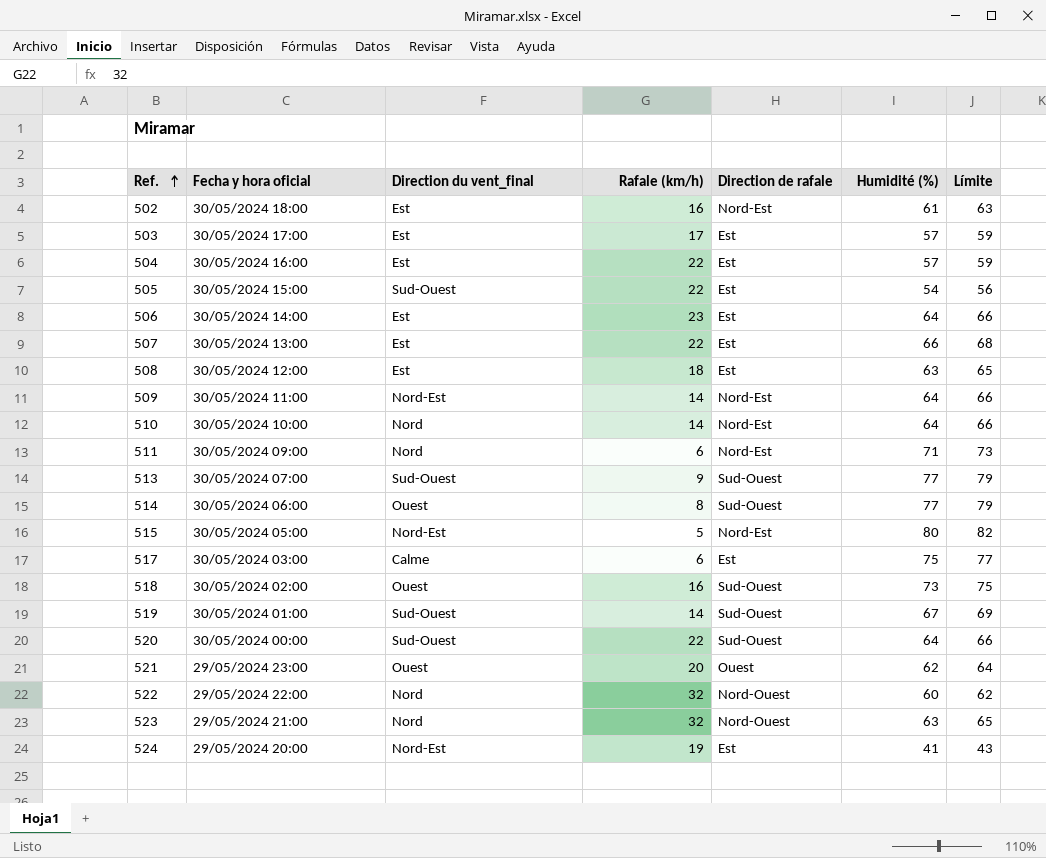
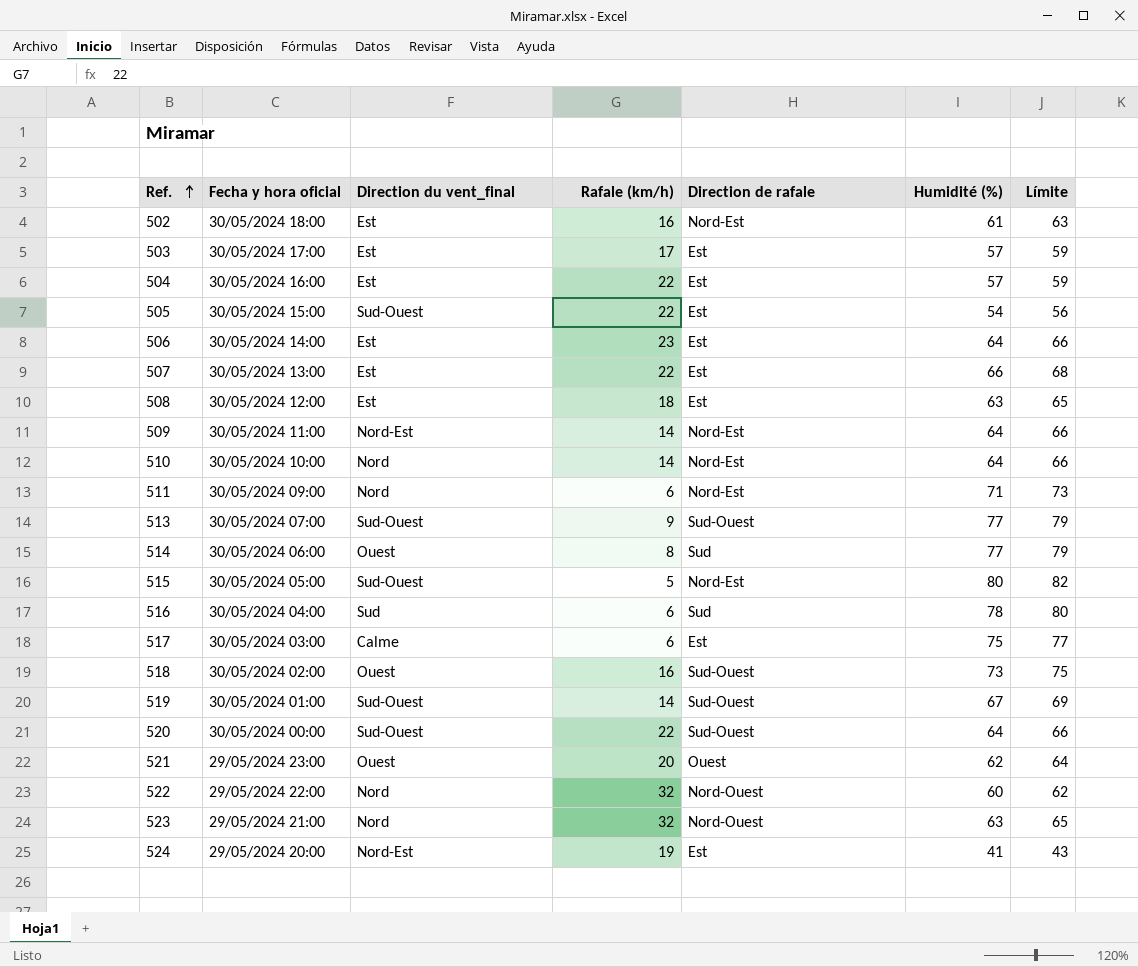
514 | Direction de rafale: Sud-Ouest -> Sud
515 | Direction du vent_final: Nord-Est -> Sud-Ouest
row 516: none -> 30/05/2024 04:00 | Sud | 6 | Sud | 78 | 80

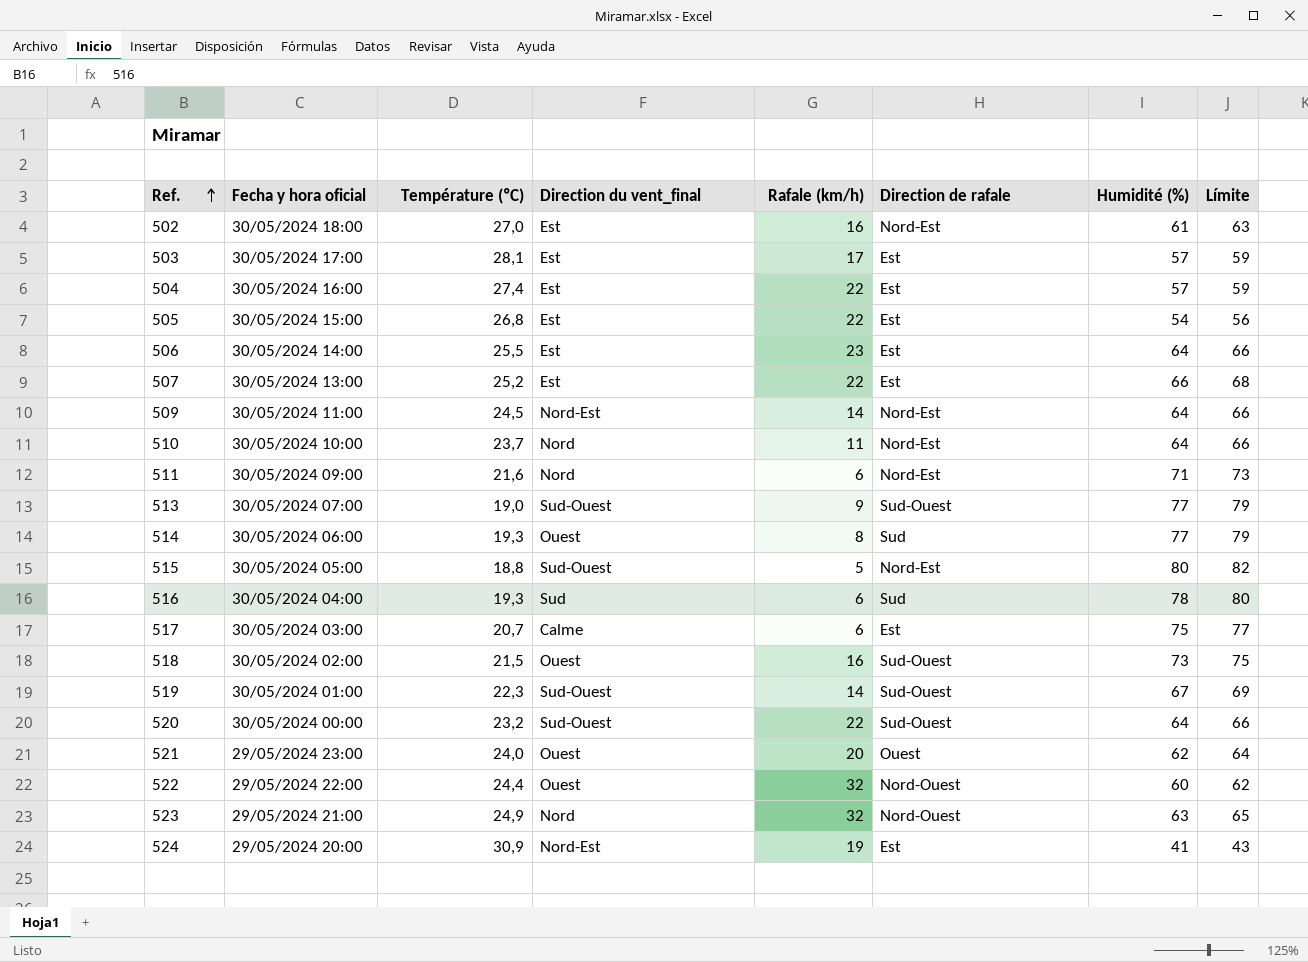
column Température (ºC) | position: none -> 3
row 508: 30/05/2024 12:00 | Est | 18 | Est | 63 | 65 -> none
505 | Direction du vent_final: Sud-Ouest -> Est
510 | Rafale (km/h): 14 -> 11
522 | Direction du vent_final: Nord -> Ouest

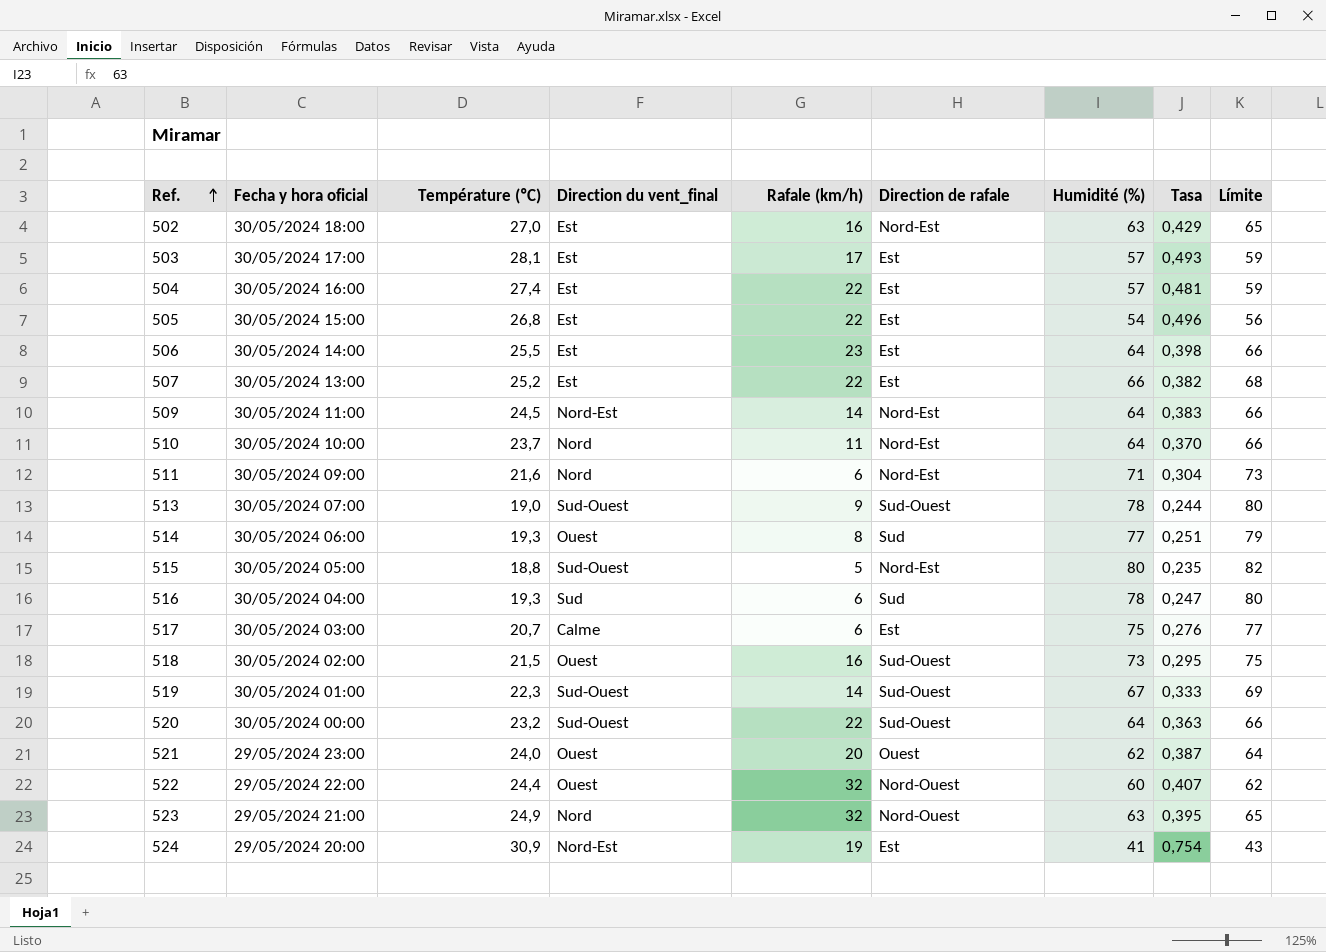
column Tasa | formula: none -> [Température (ºC)] / [Humidité (%)]
502 | Humidité (%): 61 -> 63
502 | Límite: 63 -> 65
513 | Humidité (%): 77 -> 78
513 | Límite: 79 -> 80

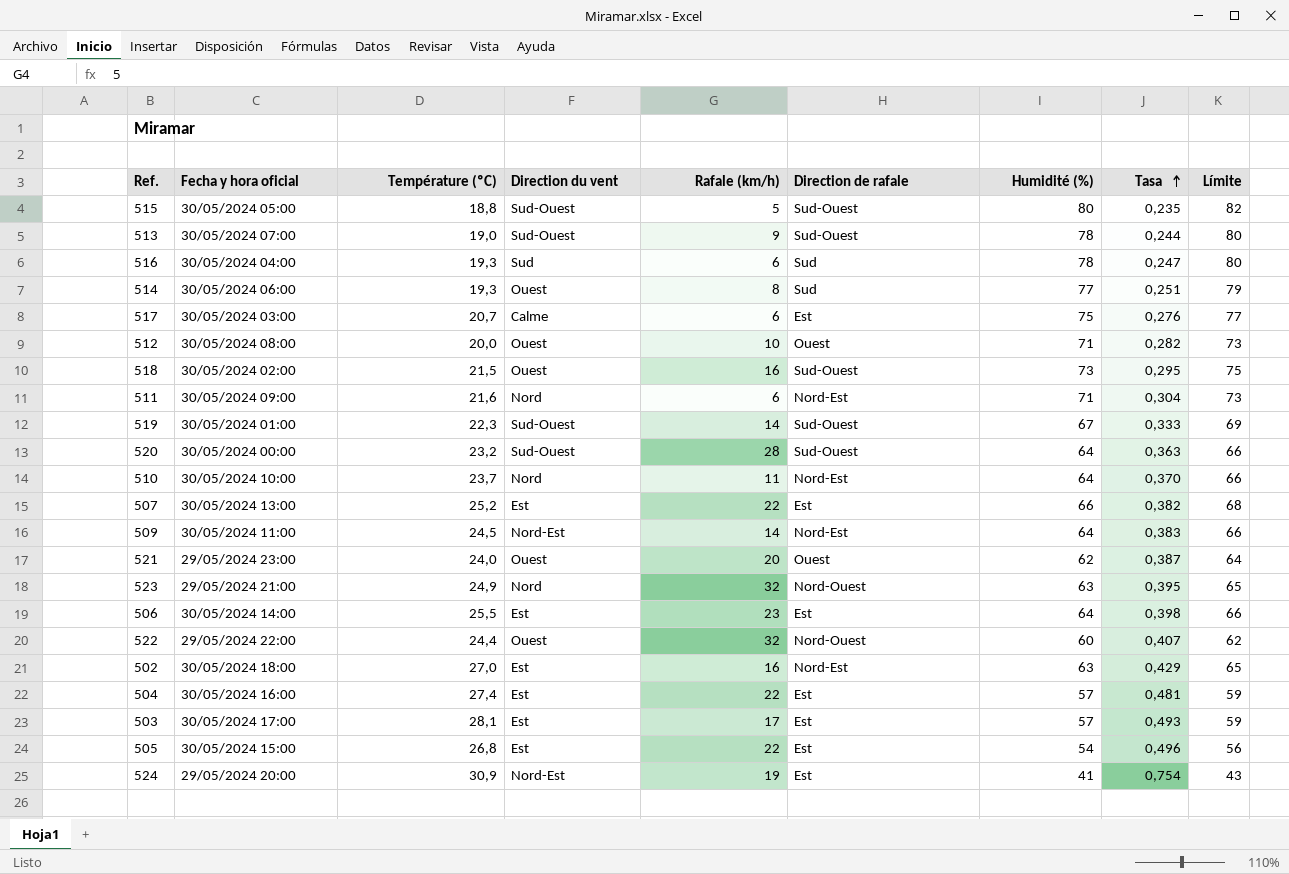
row order: Ref. ascending -> Tasa ascending
column name: Direction du vent_final -> Direction du vent
515 | Direction de rafale: Nord-Est -> Sud-Ouest
row 512: none -> 30/05/2024 08:00 | 20,0 | Ouest | 10 | Ouest | 71 | 0,282 | 73
520 | Rafale (km/h): 22 -> 28

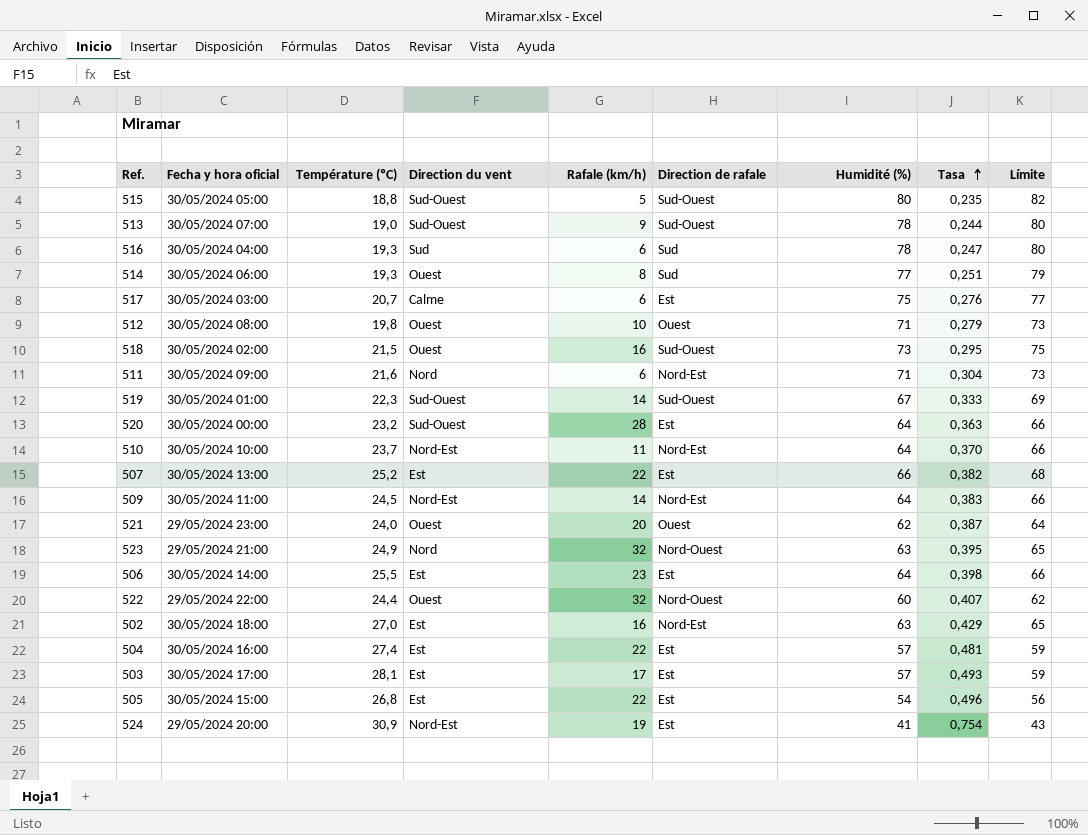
512 | Température (ºC): 20,0 -> 19,8
512 | Tasa: 0,282 -> 0,279
520 | Direction de rafale: Sud-Ouest -> Est
510 | Direction du vent: Nord -> Nord-Est

